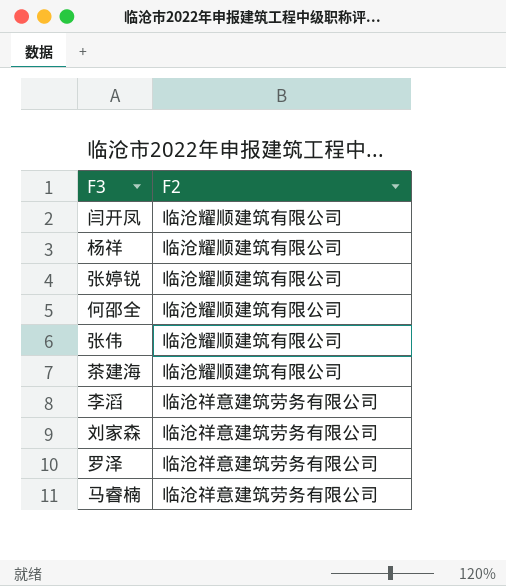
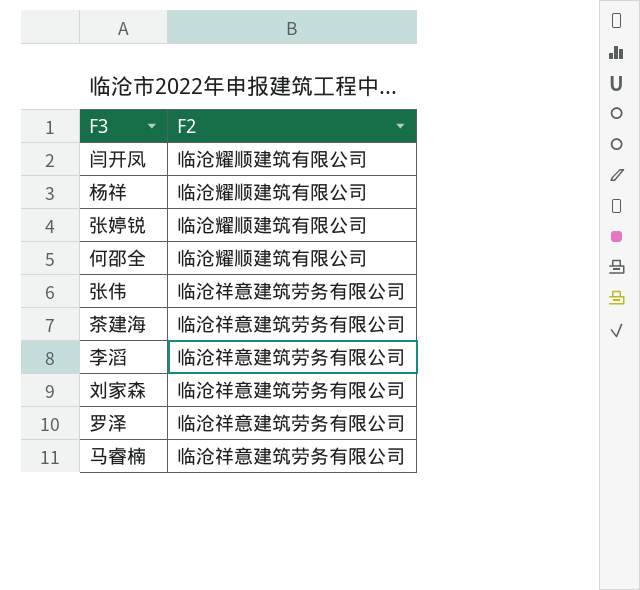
张伟 | F2: 临沧耀顺建筑有限公司 -> 临沧祥意建筑劳务有限公司
茶建海 | F2: 临沧耀顺建筑有限公司 -> 临沧祥意建筑劳务有限公司

